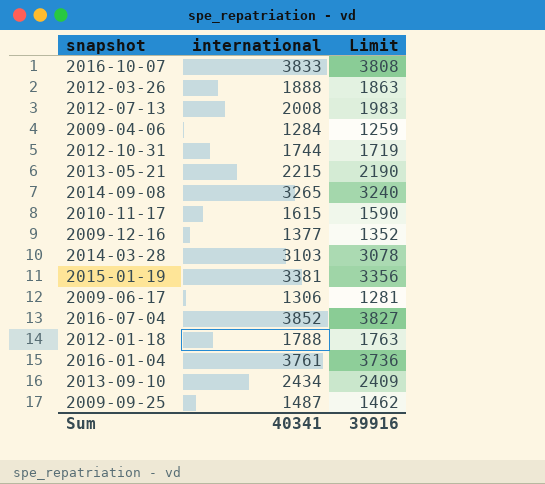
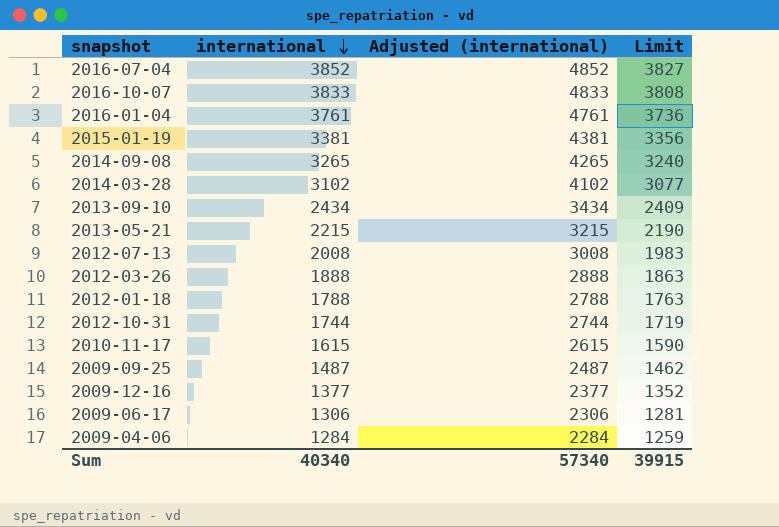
row order: none -> international descending
column Adjusted (international) | formula: none -> [international] + 1000
2014-03-28 | international: 3103 -> 3102
2014-03-28 | Limit: 3078 -> 3077
Sum | international: 40341 -> 40340
Sum | Limit: 39916 -> 39915

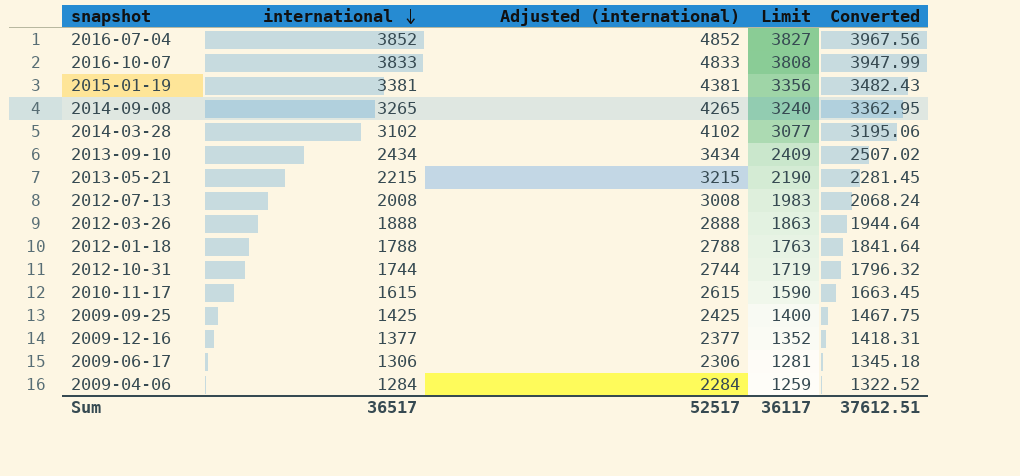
column Converted | formula: none -> [international] * 1.03
row 2016-01-04: 3761 | 4761 | 3736 -> none
2009-09-25 | international: 1487 -> 1425
2009-09-25 | Adjusted (international): 2487 -> 2425
2009-09-25 | Limit: 1462 -> 1400
Sum | international: 40340 -> 36517
Sum | Adjusted (international): 57340 -> 52517
Sum | Limit: 39915 -> 36117

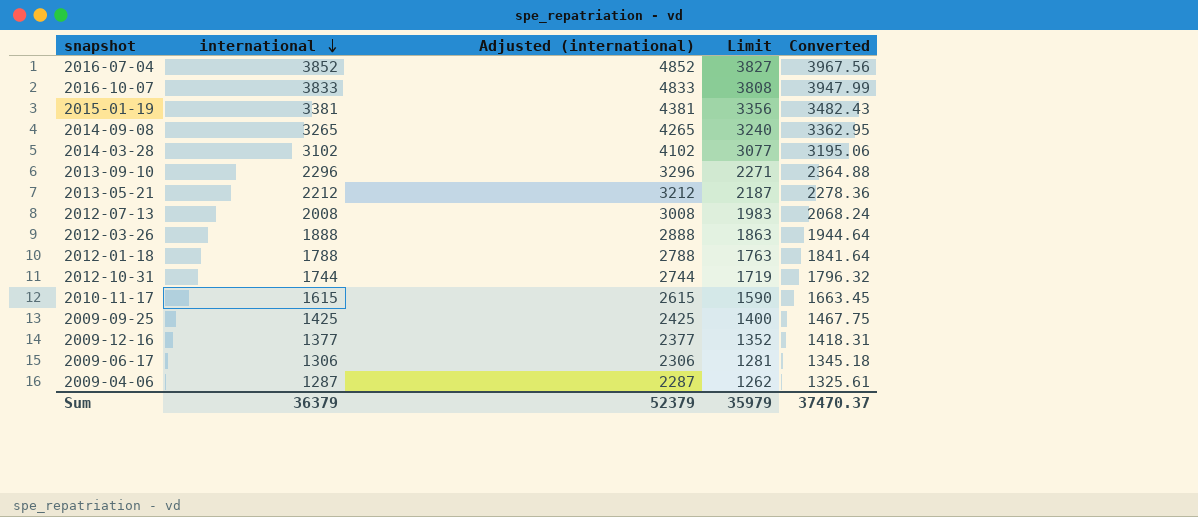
2013-09-10 | international: 2434 -> 2296
2013-09-10 | Adjusted (international): 3434 -> 3296
2013-09-10 | Limit: 2409 -> 2271
2013-09-10 | Converted: 2507.02 -> 2364.88
2013-05-21 | international: 2215 -> 2212
2013-05-21 | Adjusted (international): 3215 -> 3212
2013-05-21 | Limit: 2190 -> 2187
2013-05-21 | Converted: 2281.45 -> 2278.36
2009-04-06 | international: 1284 -> 1287
2009-04-06 | Adjusted (international): 2284 -> 2287
2009-04-06 | Limit: 1259 -> 1262
2009-04-06 | Converted: 1322.52 -> 1325.61
Sum | international: 36517 -> 36379
Sum | Adjusted (international): 52517 -> 52379
Sum | Limit: 36117 -> 35979
Sum | Converted: 37612.51 -> 37470.37

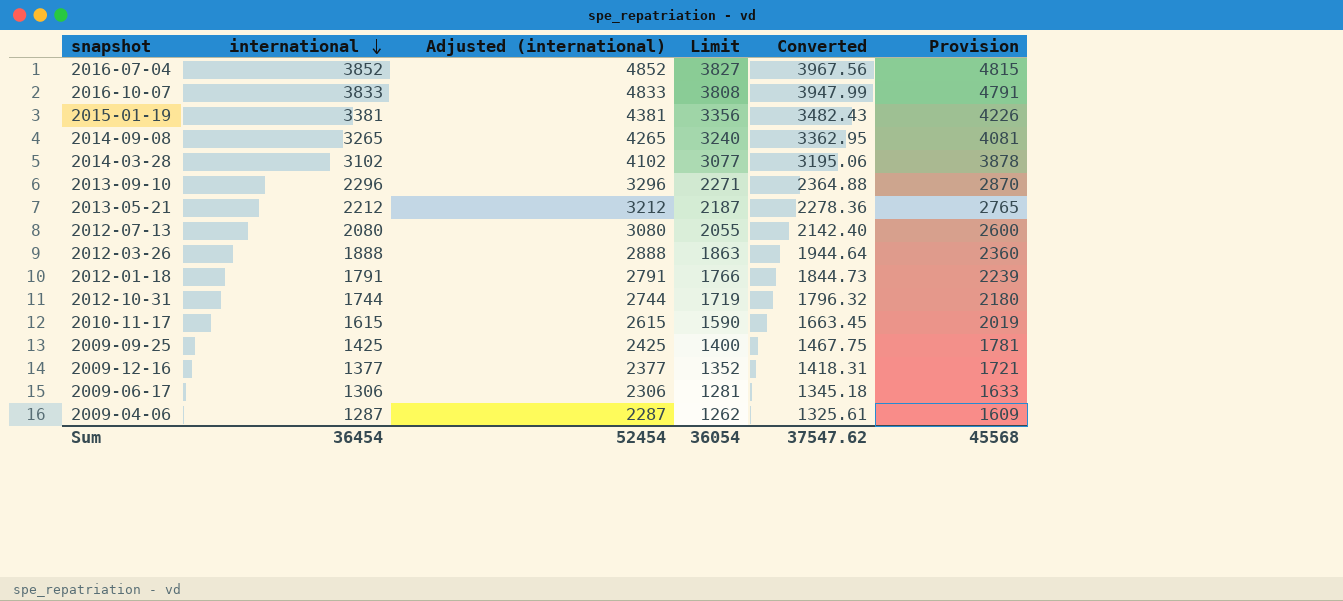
column Provision | formula: none -> [international] * 1.25
2012-07-13 | international: 2008 -> 2080
2012-07-13 | Adjusted (international): 3008 -> 3080
2012-07-13 | Limit: 1983 -> 2055
2012-07-13 | Converted: 2068.24 -> 2142.40
2012-01-18 | international: 1788 -> 1791
2012-01-18 | Adjusted (international): 2788 -> 2791
2012-01-18 | Limit: 1763 -> 1766
2012-01-18 | Converted: 1841.64 -> 1844.73
Sum | international: 36379 -> 36454
Sum | Adjusted (international): 52379 -> 52454
Sum | Limit: 35979 -> 36054
Sum | Converted: 37470.37 -> 37547.62

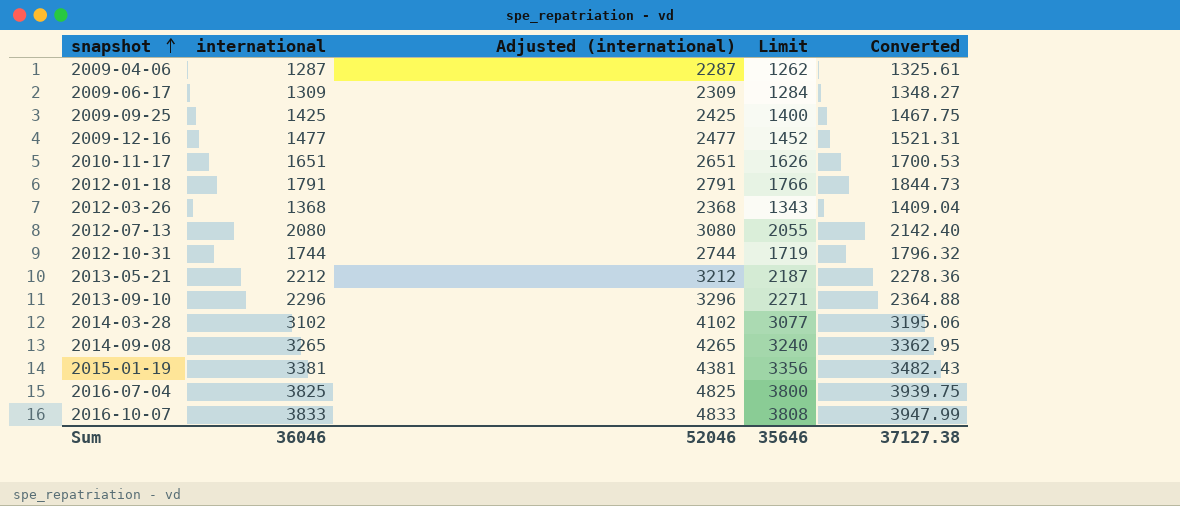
row order: international descending -> snapshot ascending
column Provision | formula: [international] * 1.25 -> none
2009-06-17 | international: 1306 -> 1309
2009-06-17 | Adjusted (international): 2306 -> 2309
2009-06-17 | Limit: 1281 -> 1284
2009-06-17 | Converted: 1345.18 -> 1348.27
2009-12-16 | international: 1377 -> 1477
2009-12-16 | Adjusted (international): 2377 -> 2477
2009-12-16 | Limit: 1352 -> 1452
2009-12-16 | Converted: 1418.31 -> 1521.31
2010-11-17 | international: 1615 -> 1651
2010-11-17 | Adjusted (international): 2615 -> 2651
2010-11-17 | Limit: 1590 -> 1626
2010-11-17 | Converted: 1663.45 -> 1700.53
2012-03-26 | international: 1888 -> 1368
2012-03-26 | Adjusted (international): 2888 -> 2368
2012-03-26 | Limit: 1863 -> 1343
2012-03-26 | Converted: 1944.64 -> 1409.04
2016-07-04 | international: 3852 -> 3825
2016-07-04 | Adjusted (international): 4852 -> 4825
2016-07-04 | Limit: 3827 -> 3800
2016-07-04 | Converted: 3967.56 -> 3939.75
Sum | international: 36454 -> 36046
Sum | Adjusted (international): 52454 -> 52046
Sum | Limit: 36054 -> 35646
Sum | Converted: 37547.62 -> 37127.38

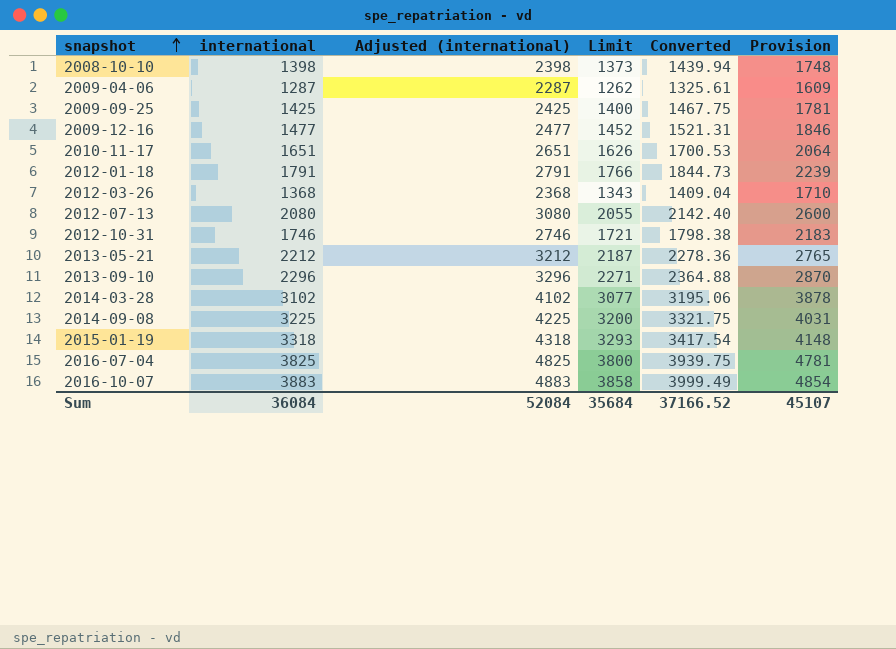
column Provision | formula: none -> [international] * 1.25
row 2009-06-17: 1309 | 2309 | 1284 | 1348.27 -> none
row 2008-10-10: none -> 1398 | 2398 | 1373 | 1439.94 | 1748
2012-10-31 | international: 1744 -> 1746
2012-10-31 | Adjusted (international): 2744 -> 2746
2012-10-31 | Limit: 1719 -> 1721
2012-10-31 | Converted: 1796.32 -> 1798.38
2014-09-08 | international: 3265 -> 3225
2014-09-08 | Adjusted (international): 4265 -> 4225
2014-09-08 | Limit: 3240 -> 3200
2014-09-08 | Converted: 3362.95 -> 3321.75
2015-01-19 | international: 3381 -> 3318
2015-01-19 | Adjusted (international): 4381 -> 4318
2015-01-19 | Limit: 3356 -> 3293
2015-01-19 | Converted: 3482.43 -> 3417.54
2016-10-07 | international: 3833 -> 3883
2016-10-07 | Adjusted (international): 4833 -> 4883
2016-10-07 | Limit: 3808 -> 3858
2016-10-07 | Converted: 3947.99 -> 3999.49
Sum | international: 36046 -> 36084
Sum | Adjusted (international): 52046 -> 52084
Sum | Limit: 35646 -> 35684
Sum | Converted: 37127.38 -> 37166.52

